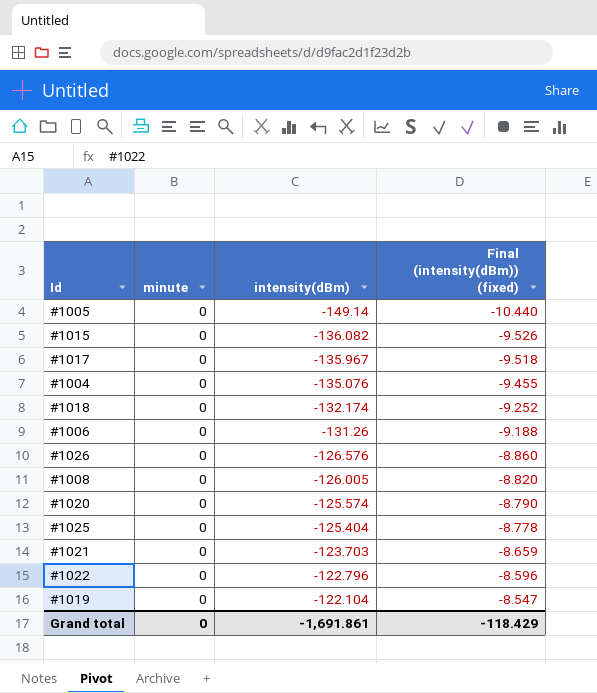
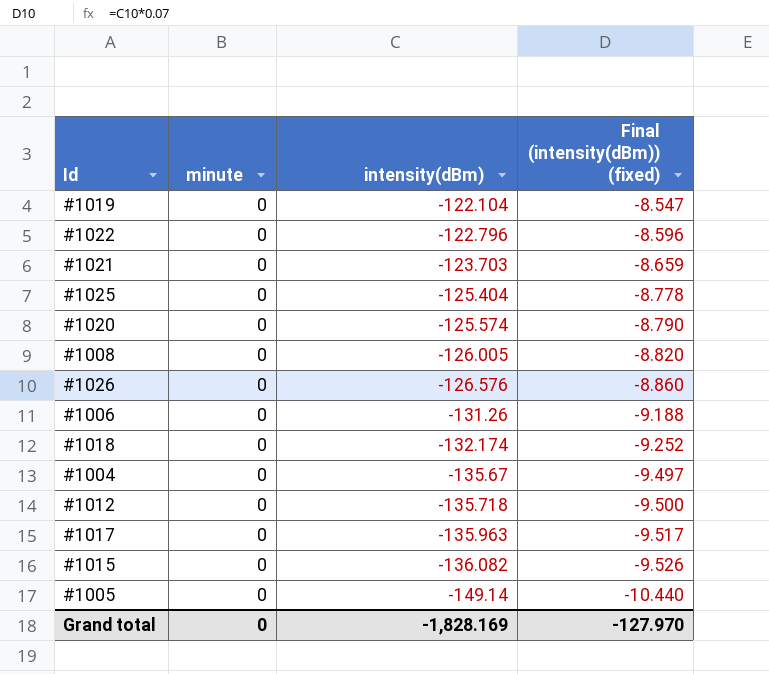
row order: intensity(dBm) ascending -> intensity(dBm) descending
#1004 | intensity(dBm): -135.076 -> -135.67
#1004 | Final (intensity(dBm)) (fixed): -9.455 -> -9.497
row #1012: none -> 0 | -135.718 | -9.500
#1017 | intensity(dBm): -135.967 -> -135.963
#1017 | Final (intensity(dBm)) (fixed): -9.518 -> -9.517
Grand total | intensity(dBm): -1,691.861 -> -1,828.169
Grand total | Final (intensity(dBm)) (fixed): -118.429 -> -127.970

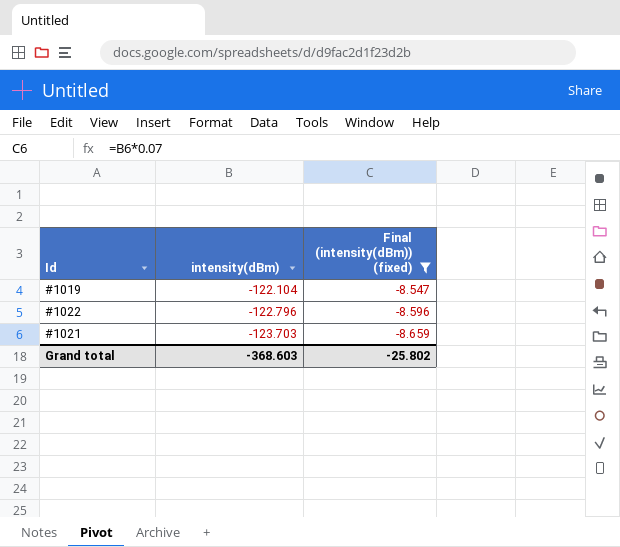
filter: none -> Final (intensity(dBm)) (fixed) >= -8.659
column minute | position: 2 -> none
Grand total | intensity(dBm): -1,828.169 -> -368.603
Grand total | Final (intensity(dBm)) (fixed): -127.970 -> -25.802

